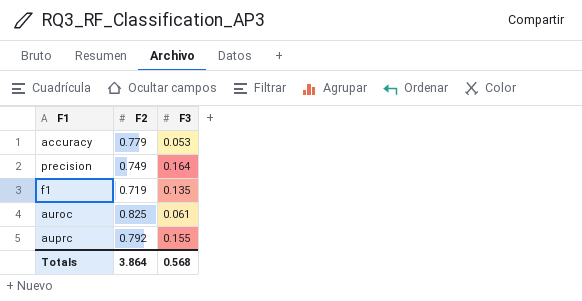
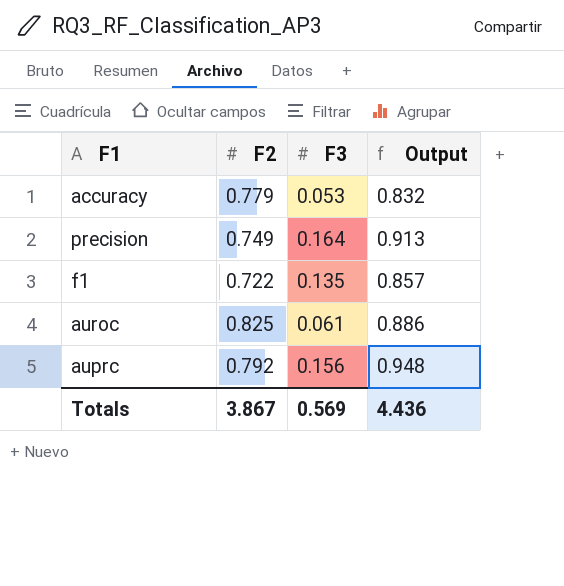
column Output | formula: none -> [F2] + [F3]
f1 | F2: 0.719 -> 0.722
auprc | F3: 0.155 -> 0.156
Totals | F2: 3.864 -> 3.867
Totals | F3: 0.568 -> 0.569

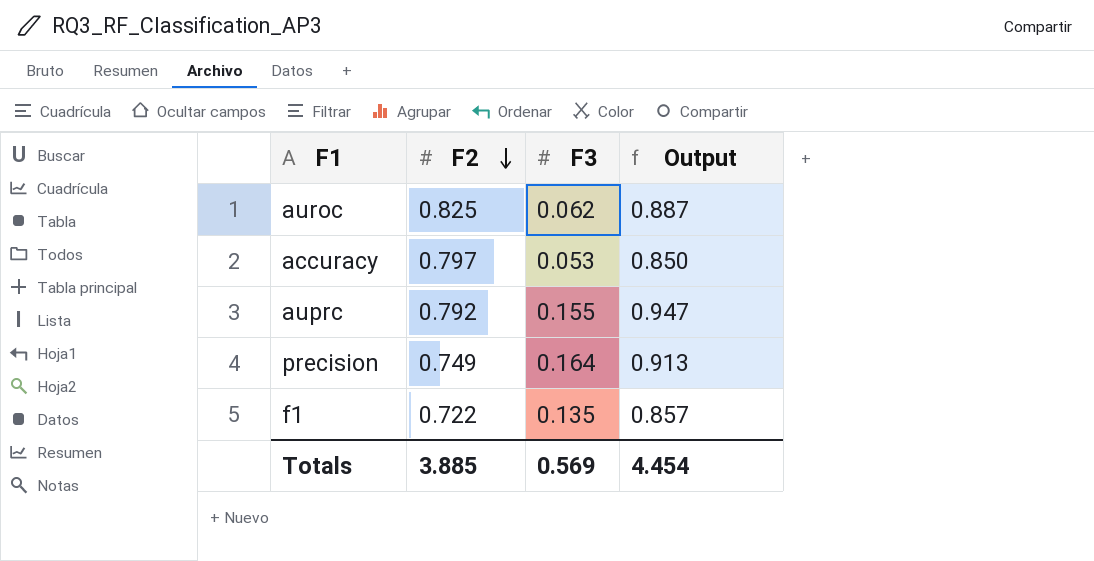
row order: none -> F2 descending
auroc | F3: 0.061 -> 0.062
auroc | Output: 0.886 -> 0.887
accuracy | F2: 0.779 -> 0.797
accuracy | Output: 0.832 -> 0.850
auprc | F3: 0.156 -> 0.155
auprc | Output: 0.948 -> 0.947
Totals | F2: 3.867 -> 3.885
Totals | Output: 4.436 -> 4.454

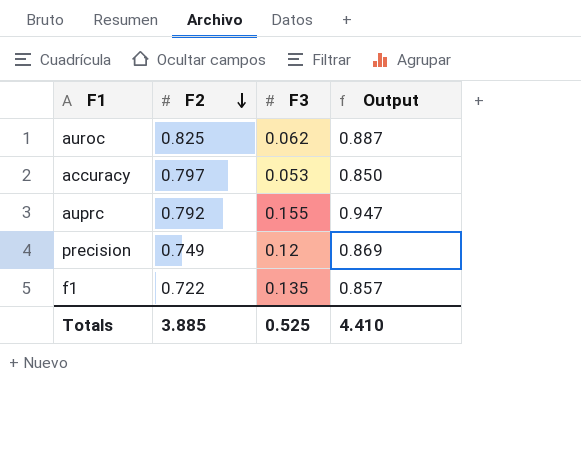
precision | F3: 0.164 -> 0.12
precision | Output: 0.913 -> 0.869
Totals | F3: 0.569 -> 0.525
Totals | Output: 4.454 -> 4.410

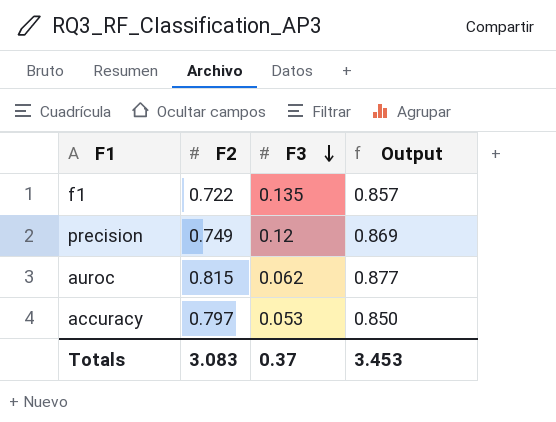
row order: F2 descending -> F3 descending
row auprc: 0.792 | 0.155 | 0.947 -> none
auroc | F2: 0.825 -> 0.815
auroc | Output: 0.887 -> 0.877
Totals | F2: 3.885 -> 3.083
Totals | F3: 0.525 -> 0.37
Totals | Output: 4.410 -> 3.453

